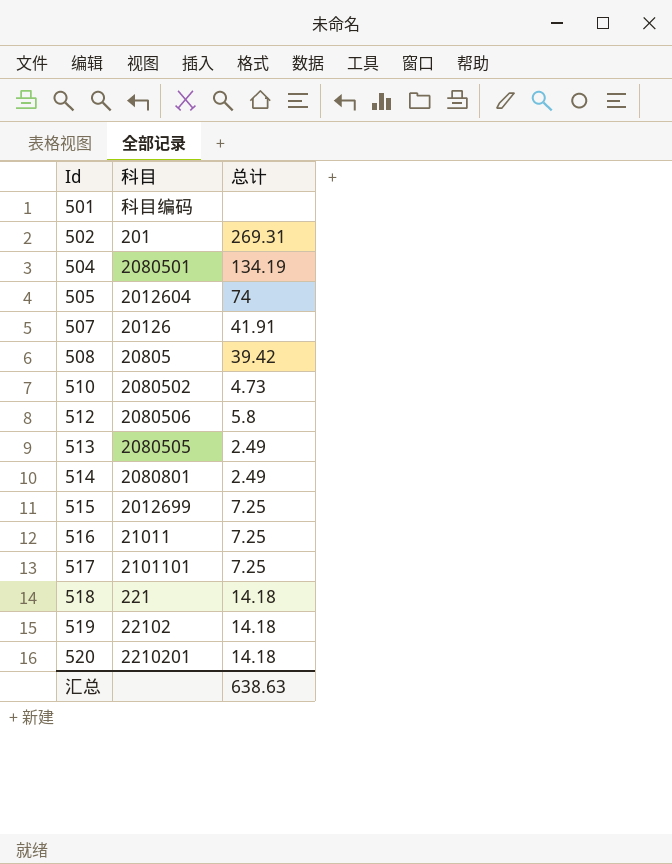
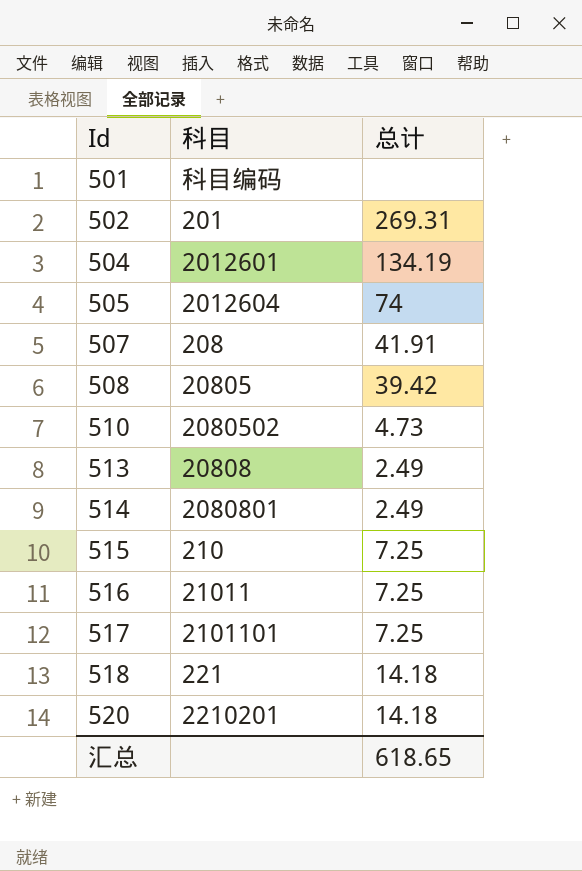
row 512: 2080506 | 5.8 -> none
row 519: 22102 | 14.18 -> none
504 | 科目: 2080501 -> 2012601
507 | 科目: 20126 -> 208
513 | 科目: 2080505 -> 20808
515 | 科目: 2012699 -> 210
汇总 | 总计: 638.63 -> 618.65

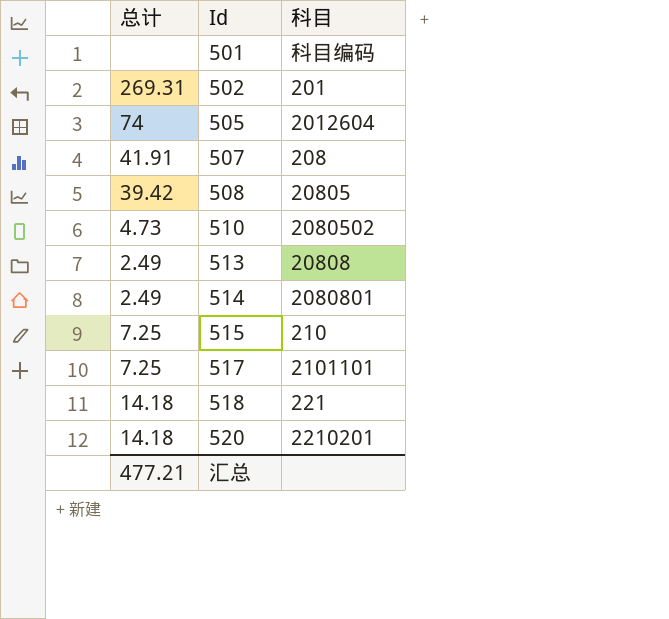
column 总计 | position: 3 -> 1
row 504: 2012601 | 134.19 -> none
row 516: 21011 | 7.25 -> none
汇总 | 总计: 618.65 -> 477.21

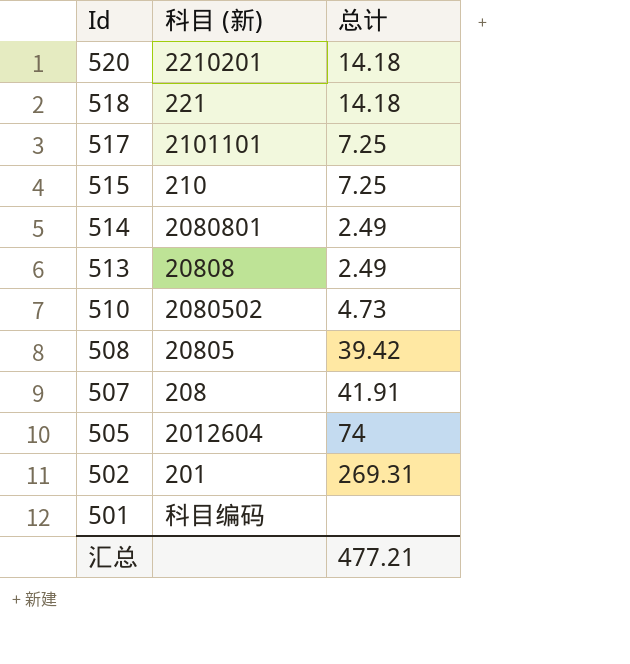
row order: Id ascending -> Id descending
column name: 科目 -> 科目 (新)
column 总计 | position: 1 -> 3

